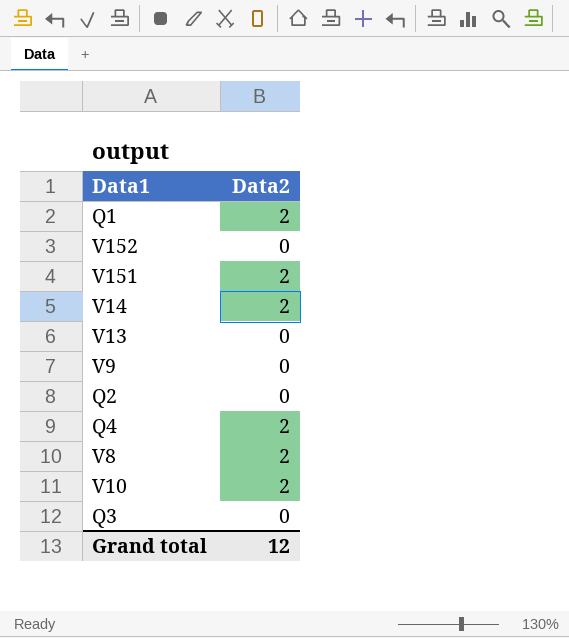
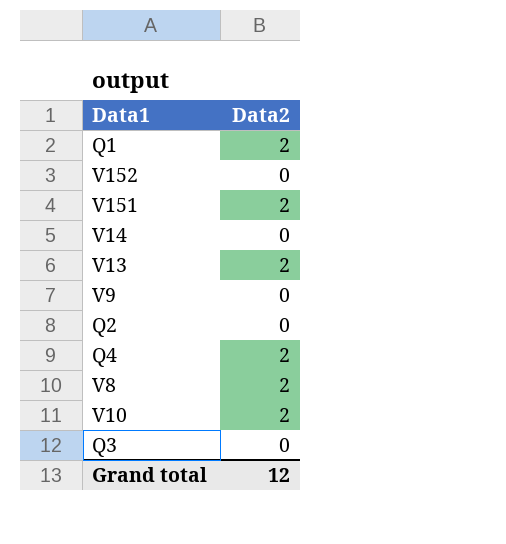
V14 | Data2: 2 -> 0
V13 | Data2: 0 -> 2

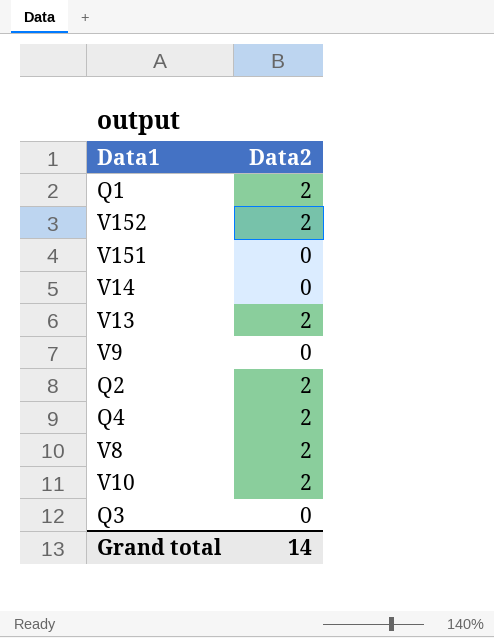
V152 | Data2: 0 -> 2
V151 | Data2: 2 -> 0
Q2 | Data2: 0 -> 2
Grand total | Data2: 12 -> 14

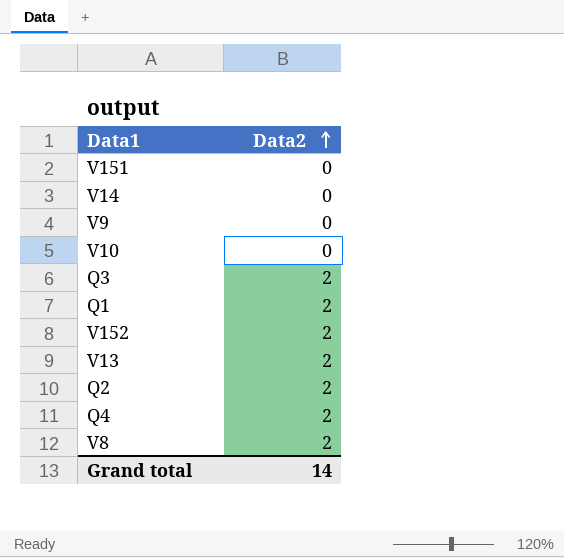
row order: none -> Data2 ascending
V10 | Data2: 2 -> 0
Q3 | Data2: 0 -> 2

